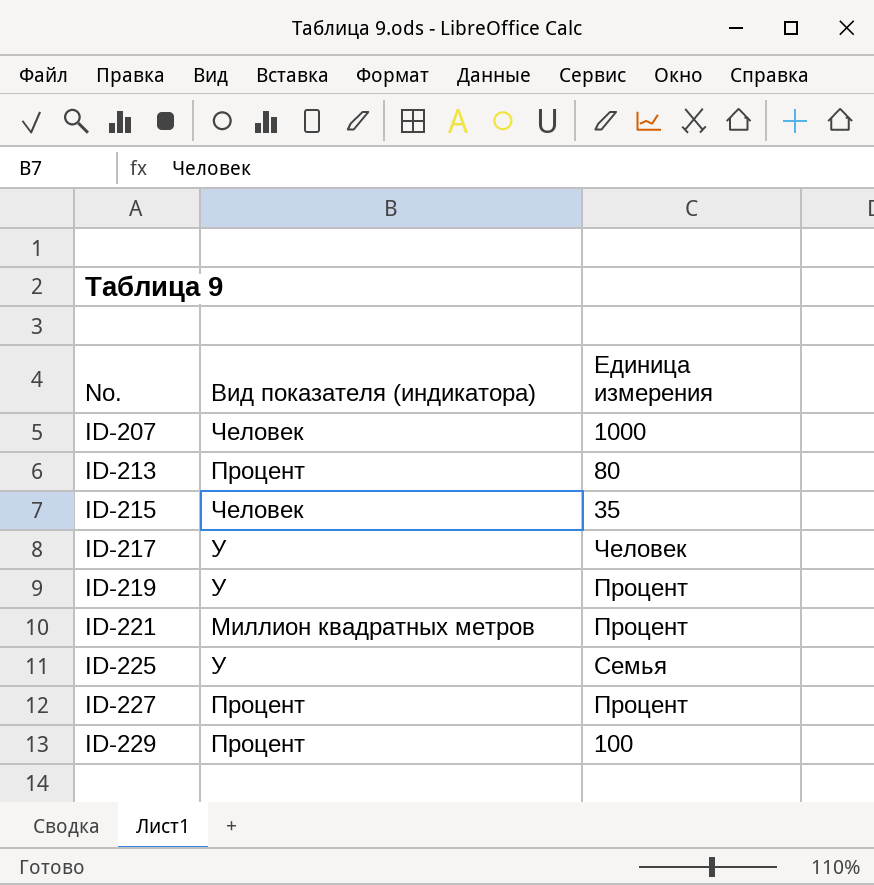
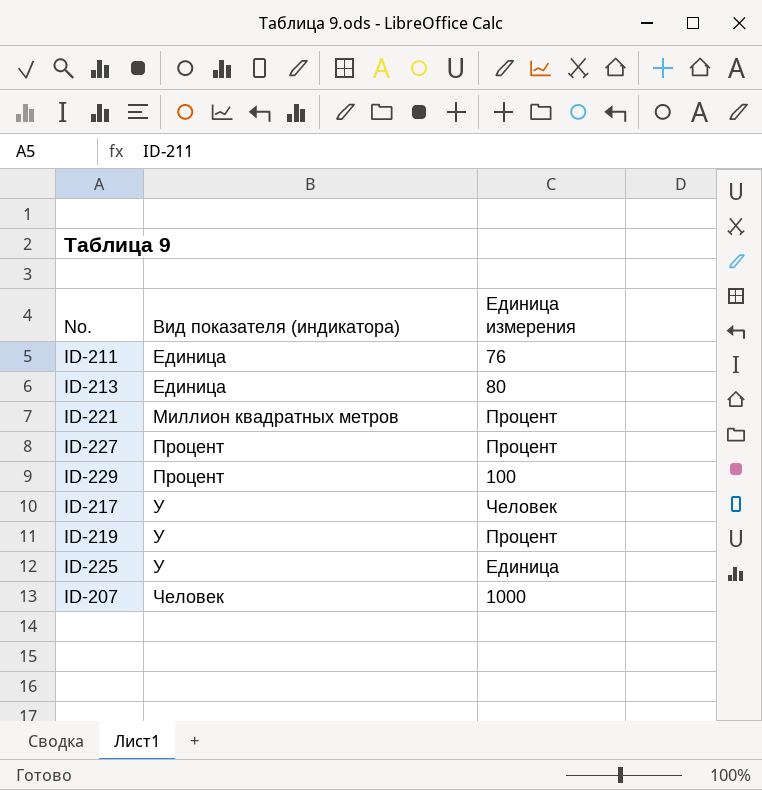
row order: No. ascending -> Вид показателя (индикатора) ascending
row ID-215: Человек | 35 -> none
row ID-211: none -> Единица | 76
ID-213 | Вид показателя (индикатора): Процент -> Единица
ID-225 | Единица измерения: Семья -> Единица

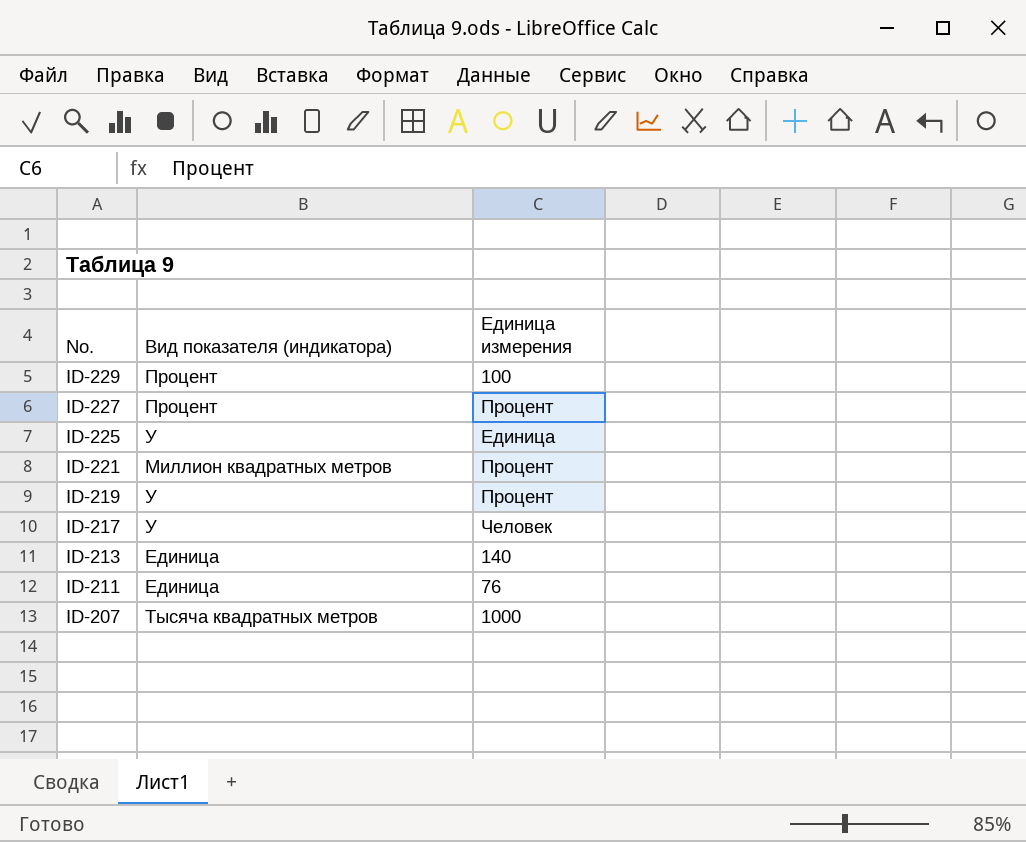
row order: Вид показателя (индикатора) ascending -> No. descending
ID-213 | Единица измерения: 80 -> 140
ID-207 | Вид показателя (индикатора): Человек -> Тысяча квадратных метров

